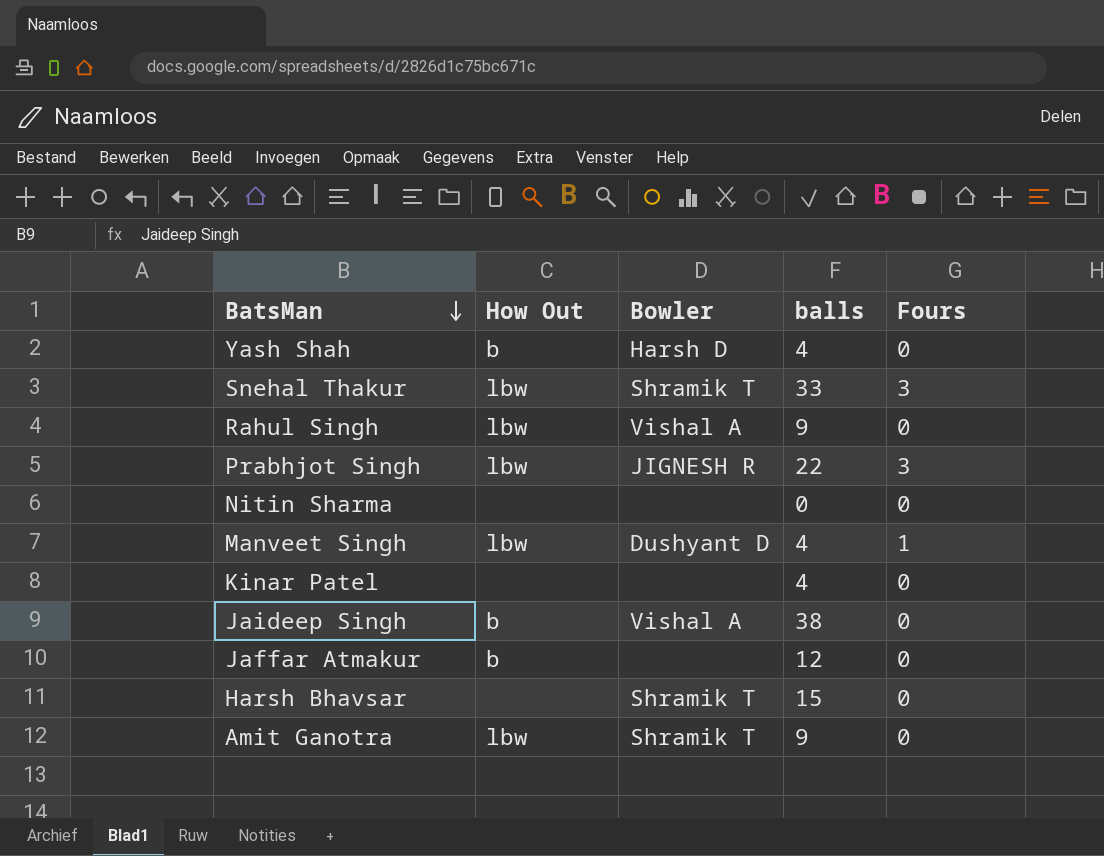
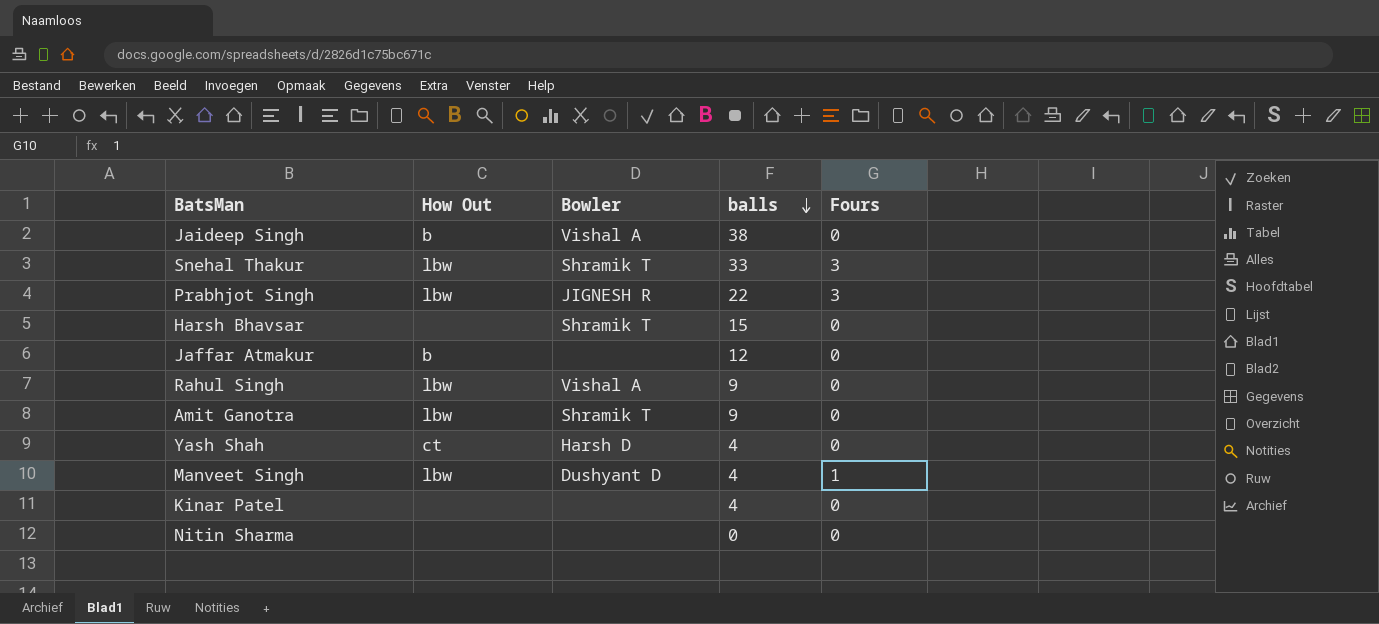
row order: BatsMan descending -> balls descending
Yash Shah | How Out: b -> ct

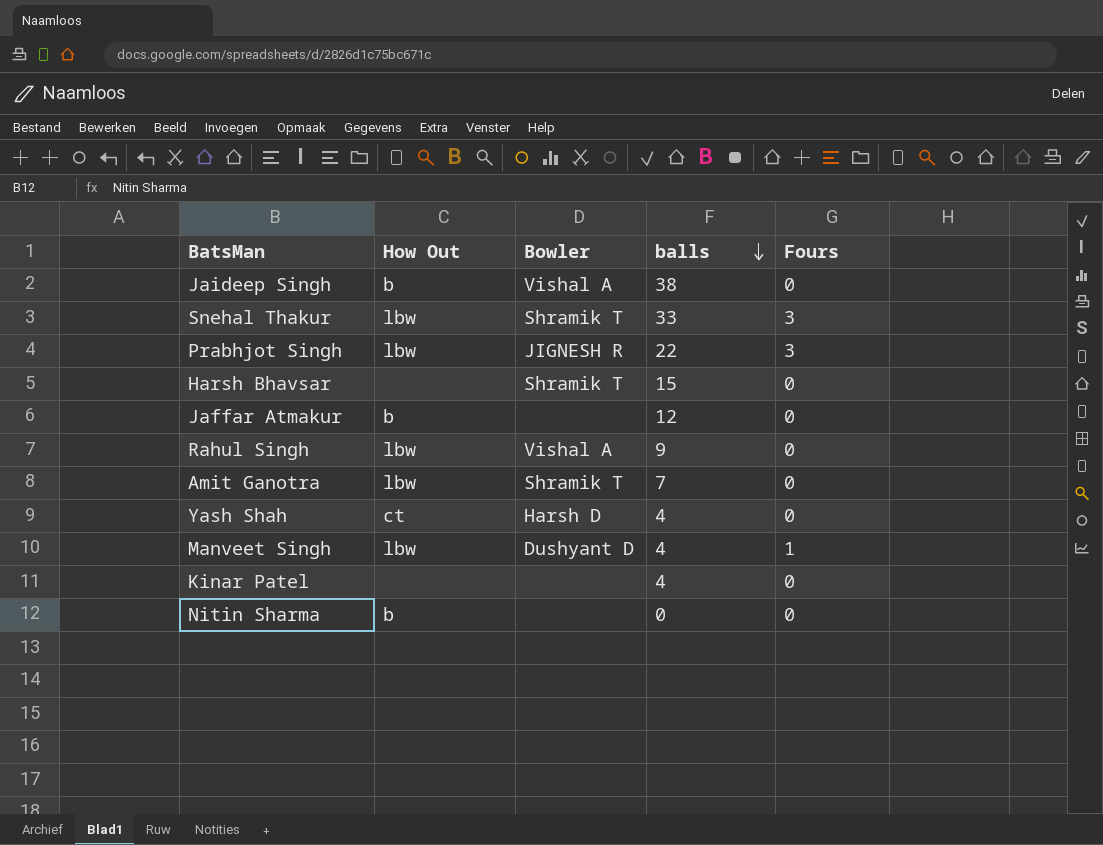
Amit Ganotra | balls: 9 -> 7
Nitin Sharma | How Out: none -> b

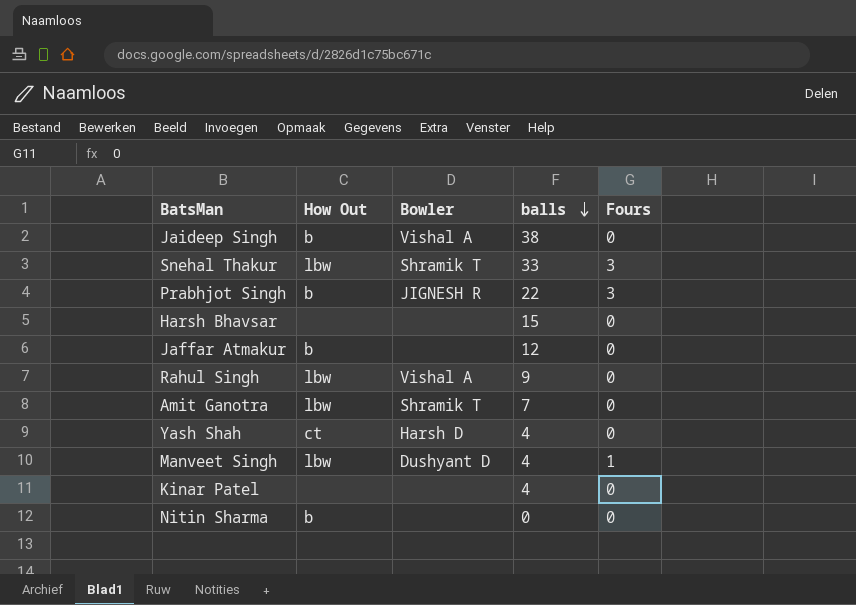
Prabhjot Singh | How Out: lbw -> b
Harsh Bhavsar | Bowler: Shramik T -> none

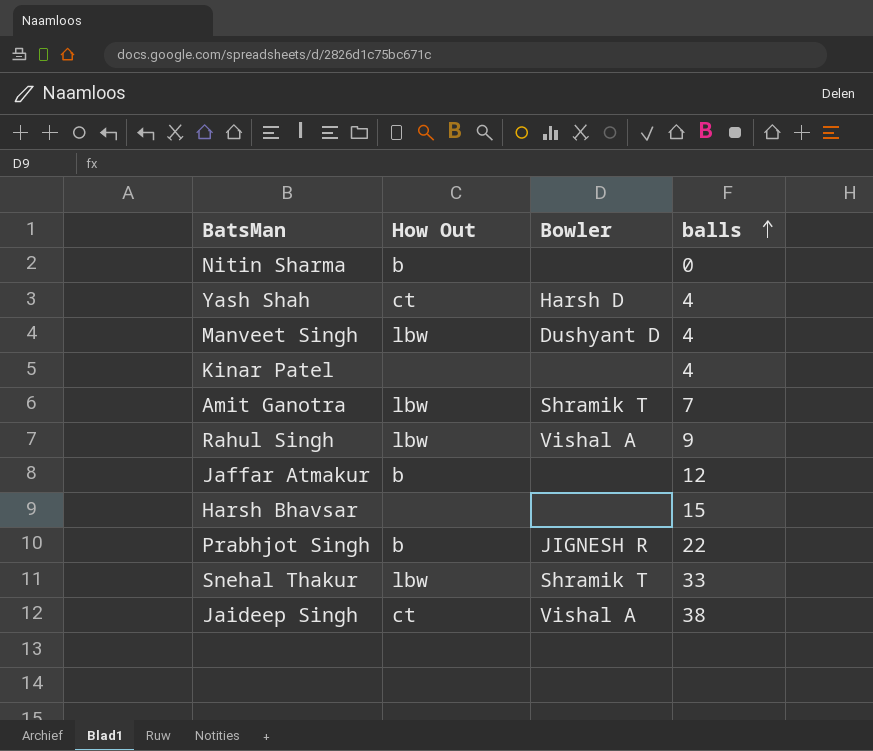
row order: balls descending -> balls ascending
column Fours | position: 5 -> none
Jaideep Singh | How Out: b -> ct

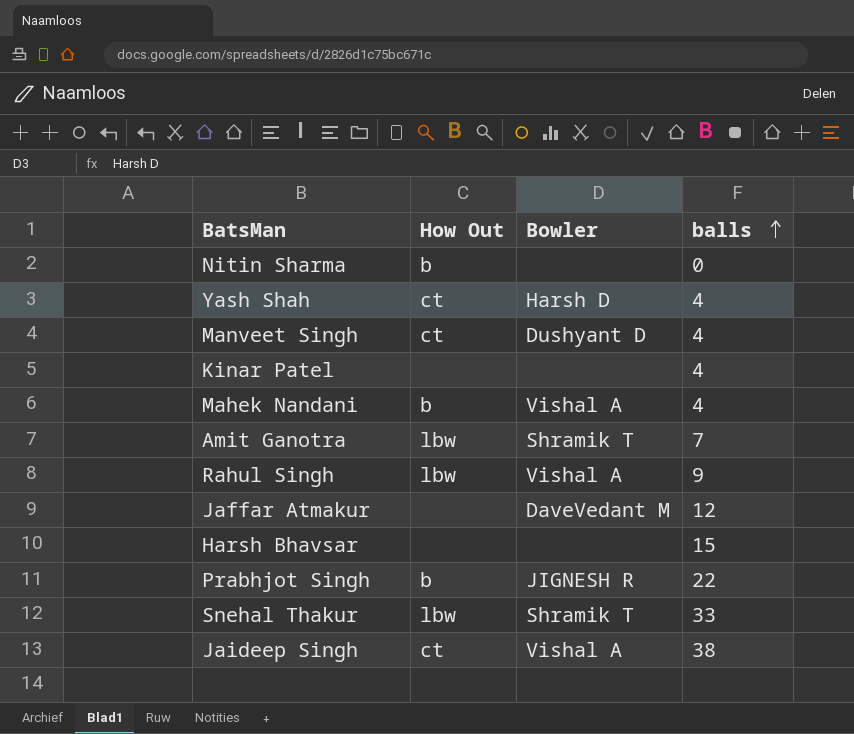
Manveet Singh | How Out: lbw -> ct
row Mahek Nandani: none -> b | Vishal A | 4
Jaffar Atmakur | How Out: b -> none
Jaffar Atmakur | Bowler: none -> DaveVedant M

